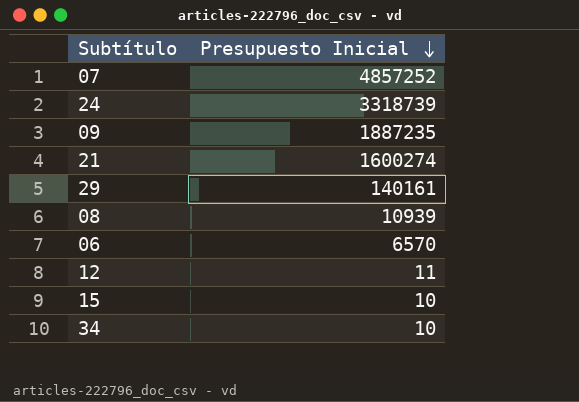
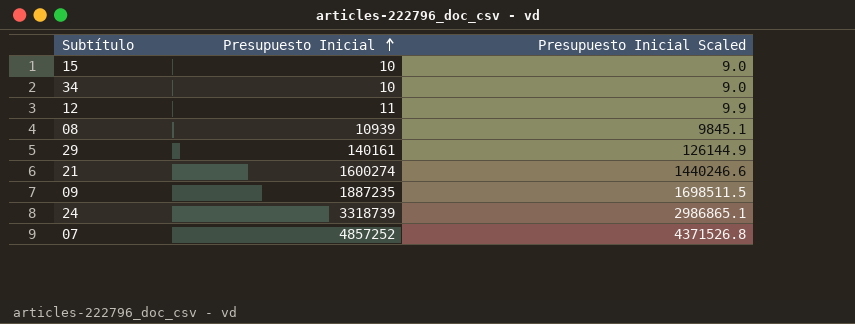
row order: Presupuesto Inicial descending -> Presupuesto Inicial ascending
column Presupuesto Inicial Scaled | formula: none -> [Presupuesto Inicial] * 0.9
row 06: 6570 -> none

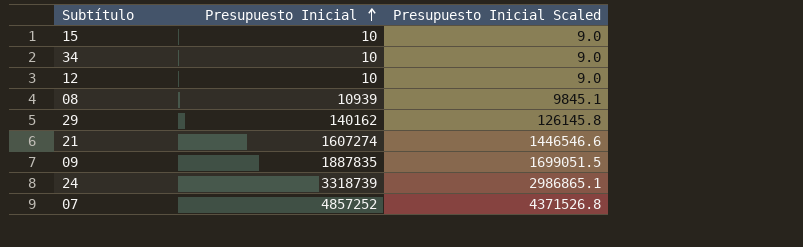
12 | Presupuesto Inicial: 11 -> 10
12 | Presupuesto Inicial Scaled: 9.9 -> 9.0
29 | Presupuesto Inicial: 140161 -> 140162
29 | Presupuesto Inicial Scaled: 126144.9 -> 126145.8
21 | Presupuesto Inicial: 1600274 -> 1607274
21 | Presupuesto Inicial Scaled: 1440246.6 -> 1446546.6
09 | Presupuesto Inicial: 1887235 -> 1887835
09 | Presupuesto Inicial Scaled: 1698511.5 -> 1699051.5

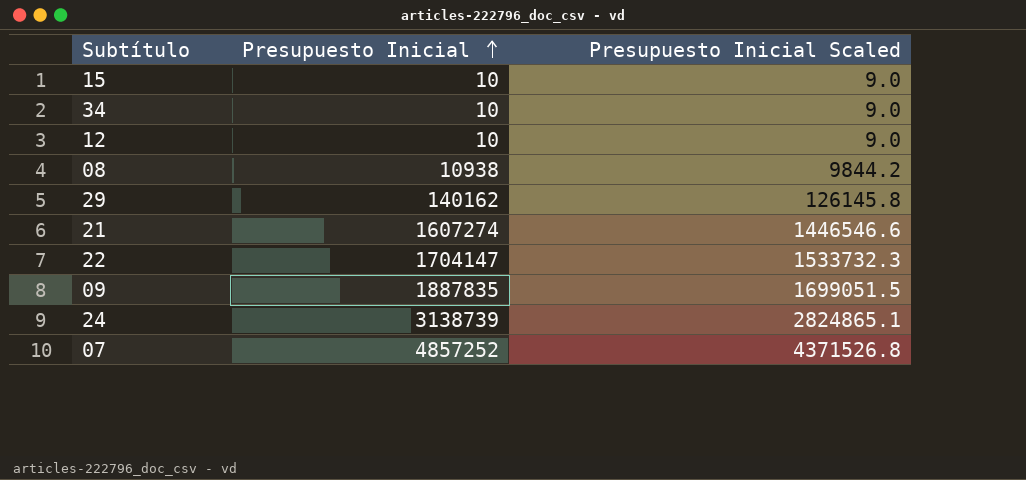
08 | Presupuesto Inicial: 10939 -> 10938
08 | Presupuesto Inicial Scaled: 9845.1 -> 9844.2
row 22: none -> 1704147 | 1533732.3
24 | Presupuesto Inicial: 3318739 -> 3138739
24 | Presupuesto Inicial Scaled: 2986865.1 -> 2824865.1

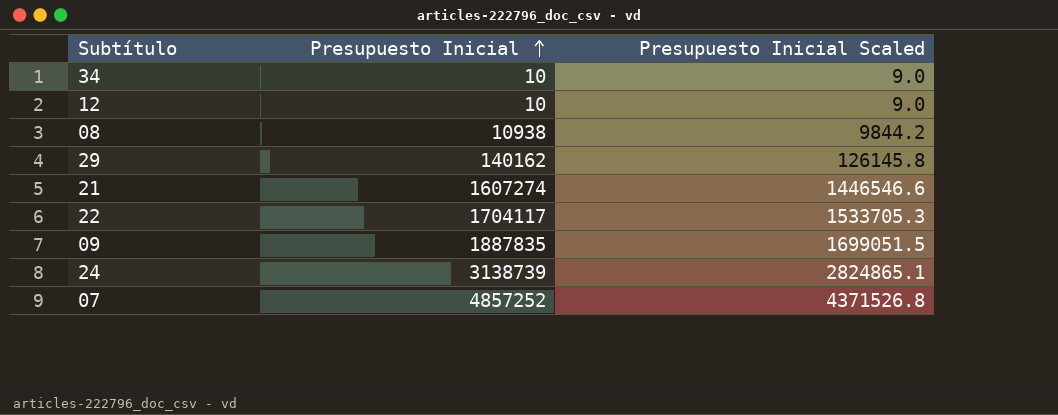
row 15: 10 | 9.0 -> none
22 | Presupuesto Inicial: 1704147 -> 1704117
22 | Presupuesto Inicial Scaled: 1533732.3 -> 1533705.3

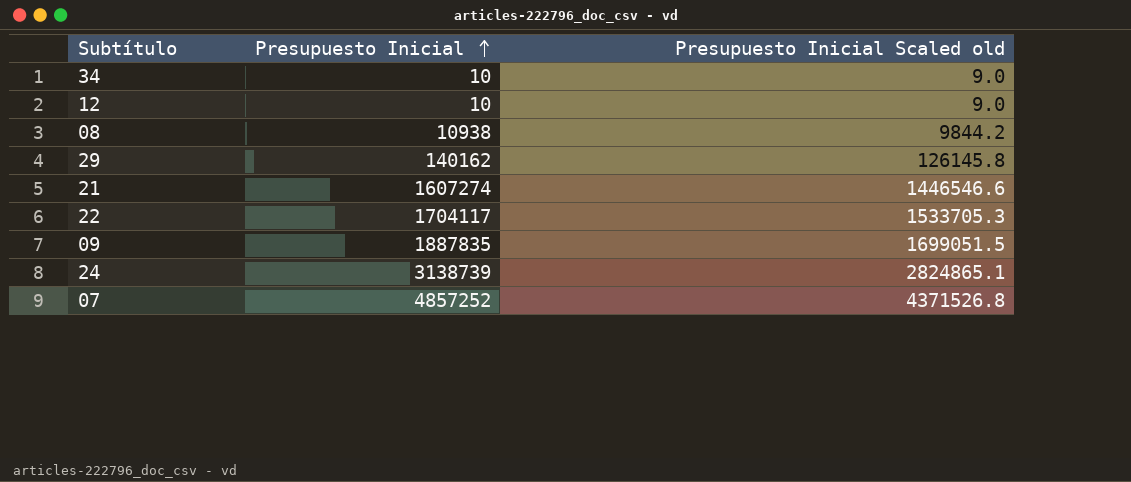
column name: Presupuesto Inicial Scaled -> Presupuesto Inicial Scaled old

